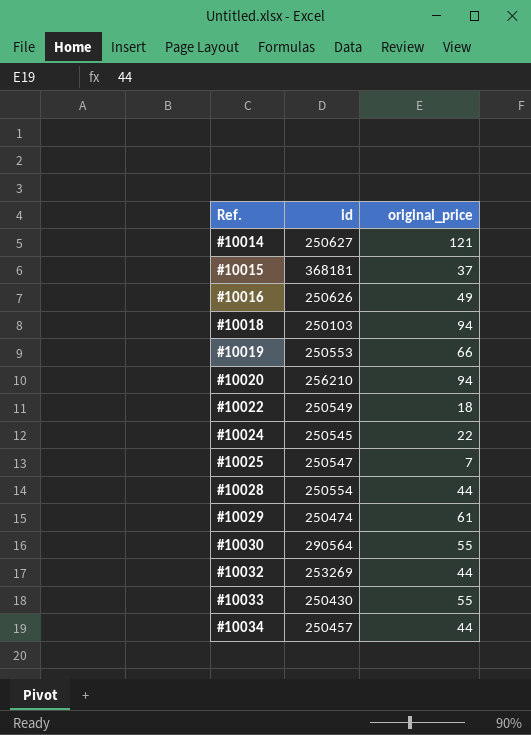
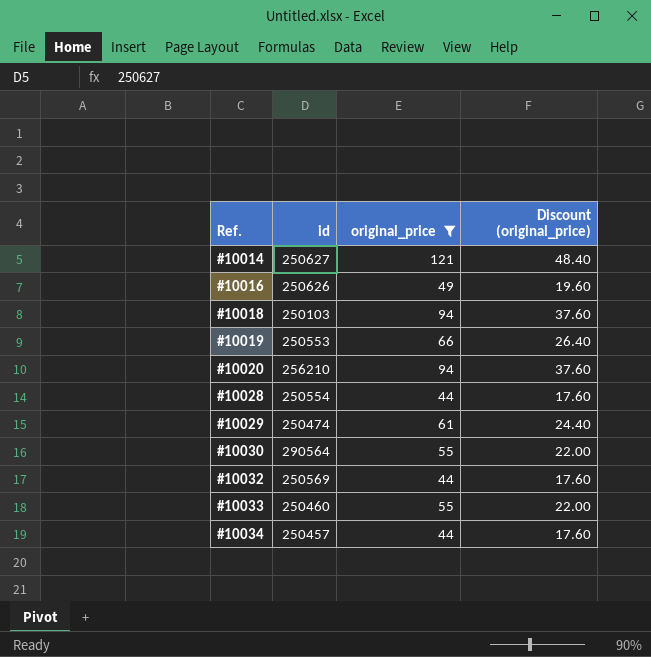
filter: none -> original_price >= 44
column Discount (original_price) | formula: none -> [original_price] * 0.4
#10032 | id: 253269 -> 250569
#10033 | id: 250430 -> 250460

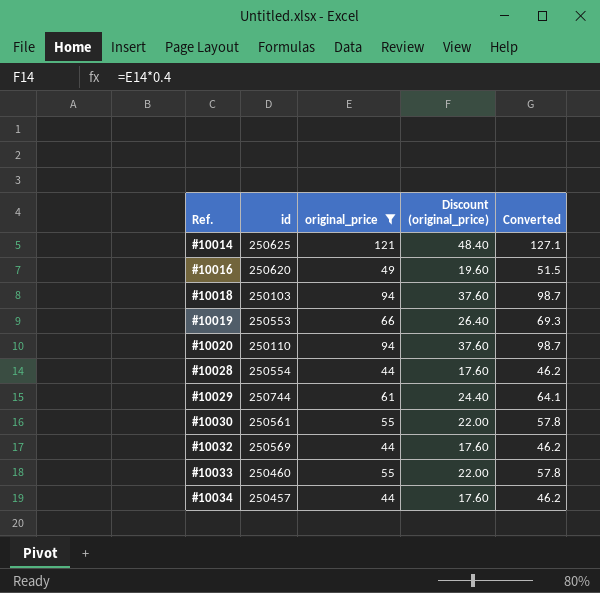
column Converted | formula: none -> [original_price] * 1.05
#10014 | id: 250627 -> 250625
#10016 | id: 250626 -> 250620
#10020 | id: 256210 -> 250110
#10029 | id: 250474 -> 250744
#10030 | id: 290564 -> 250561

